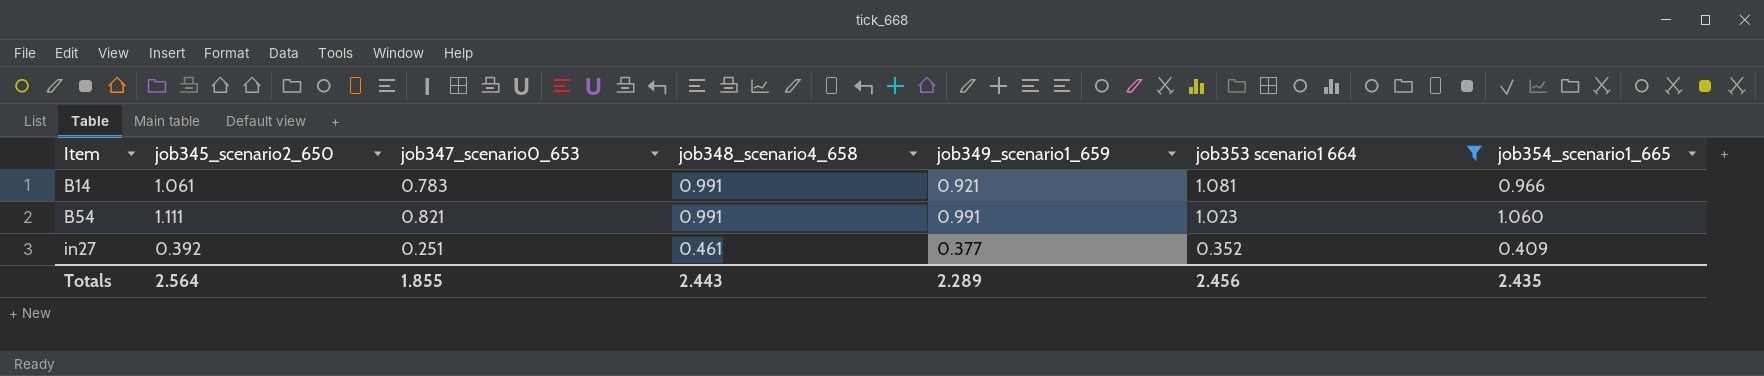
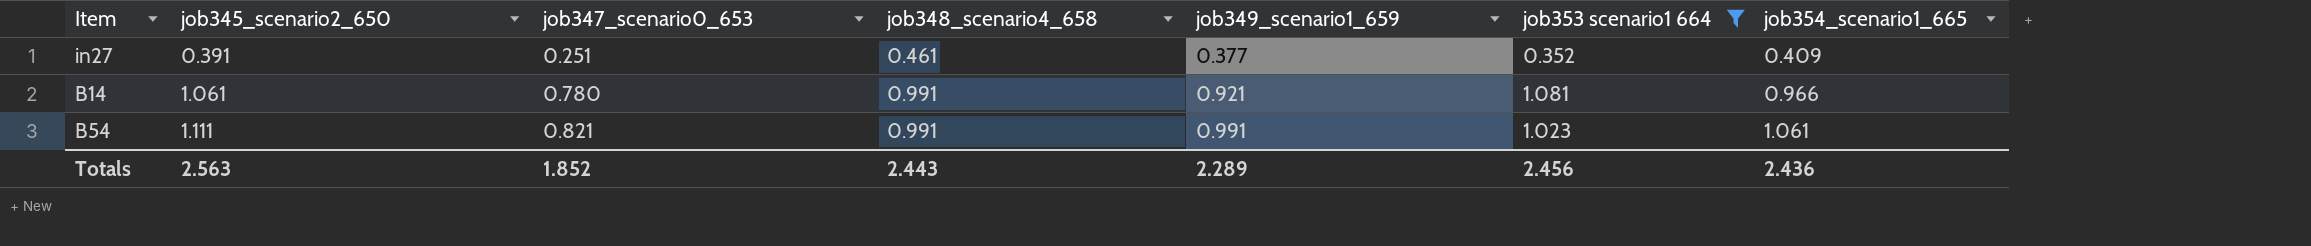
row order: Item ascending -> job345_scenario2_650 ascending
in27 | job345_scenario2_650: 0.392 -> 0.391
B14 | job347_scenario0_653: 0.783 -> 0.780
B54 | job354_scenario1_665: 1.060 -> 1.061
Totals | job345_scenario2_650: 2.564 -> 2.563
Totals | job347_scenario0_653: 1.855 -> 1.852
Totals | job354_scenario1_665: 2.435 -> 2.436

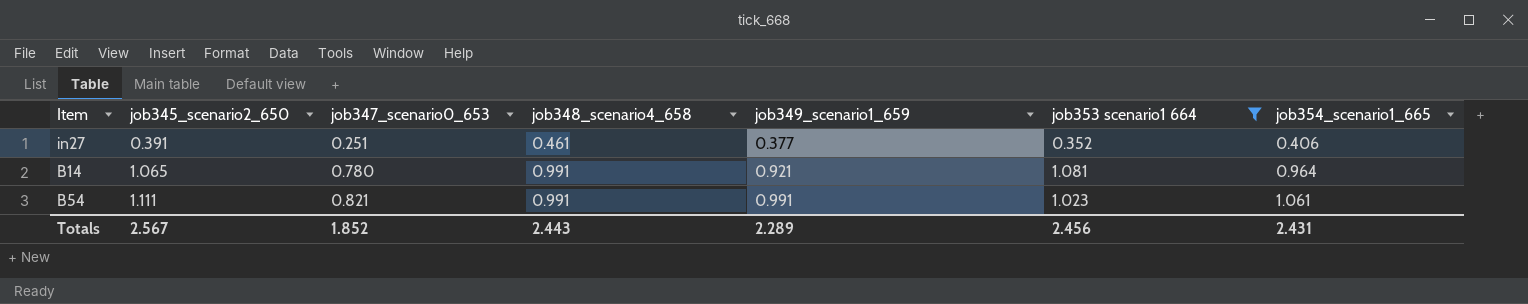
in27 | job354_scenario1_665: 0.409 -> 0.406
B14 | job345_scenario2_650: 1.061 -> 1.065
B14 | job354_scenario1_665: 0.966 -> 0.964
Totals | job345_scenario2_650: 2.563 -> 2.567
Totals | job354_scenario1_665: 2.436 -> 2.431

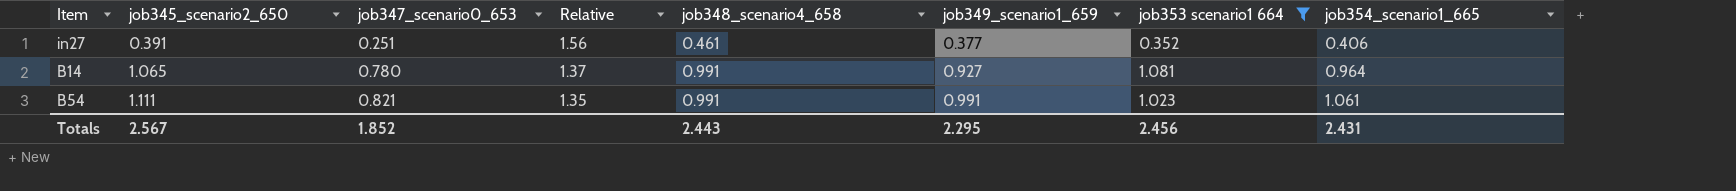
column Relative | formula: none -> [job345_scenario2_650] / [job347_scenario0_653]
B14 | job349_scenario1_659: 0.921 -> 0.927
Totals | job349_scenario1_659: 2.289 -> 2.295

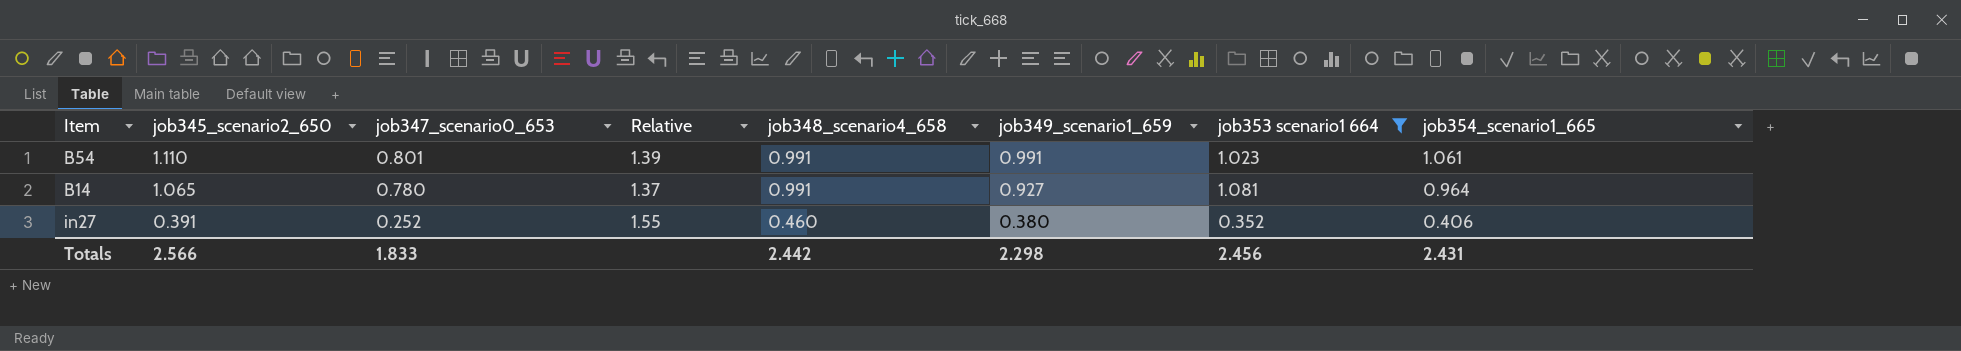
row order: job345_scenario2_650 ascending -> job345_scenario2_650 descending
B54 | job345_scenario2_650: 1.111 -> 1.110
B54 | job347_scenario0_653: 0.821 -> 0.801
B54 | Relative: 1.35 -> 1.39
in27 | job347_scenario0_653: 0.251 -> 0.252
in27 | Relative: 1.56 -> 1.55
in27 | job348_scenario4_658: 0.461 -> 0.460
in27 | job349_scenario1_659: 0.377 -> 0.380
Totals | job345_scenario2_650: 2.567 -> 2.566
Totals | job347_scenario0_653: 1.852 -> 1.833
Totals | job348_scenario4_658: 2.443 -> 2.442
Totals | job349_scenario1_659: 2.295 -> 2.298

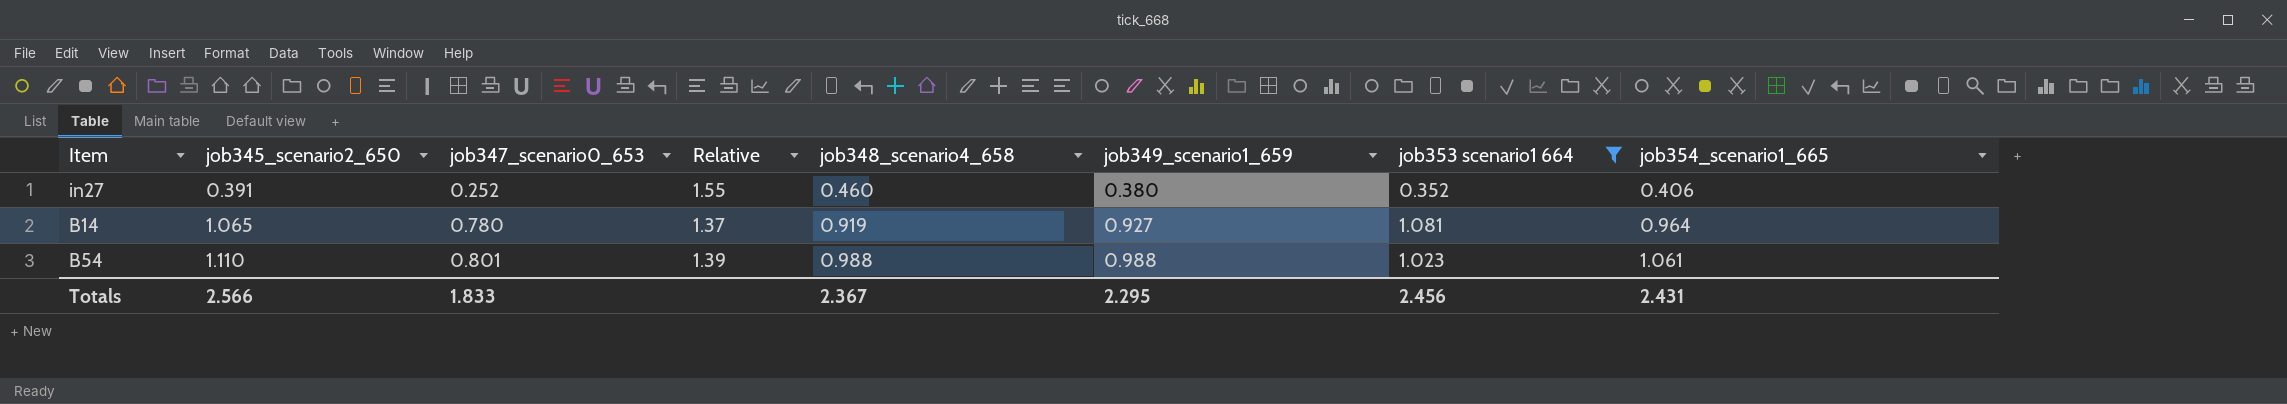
row order: job345_scenario2_650 descending -> job345_scenario2_650 ascending
B14 | job348_scenario4_658: 0.991 -> 0.919
B54 | job348_scenario4_658: 0.991 -> 0.988
B54 | job349_scenario1_659: 0.991 -> 0.988
Totals | job348_scenario4_658: 2.442 -> 2.367
Totals | job349_scenario1_659: 2.298 -> 2.295

